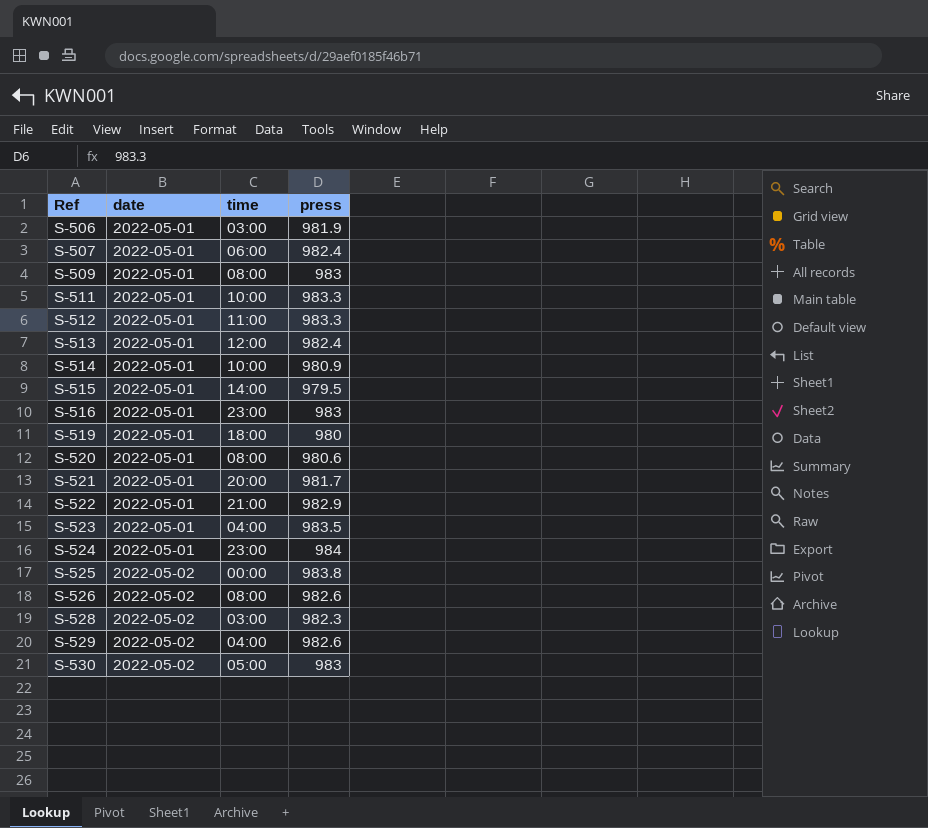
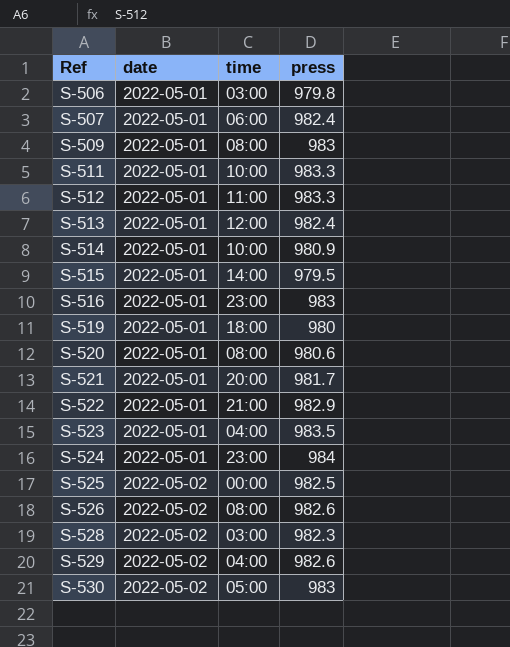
S-506 | press: 981.9 -> 979.8
S-525 | press: 983.8 -> 982.5

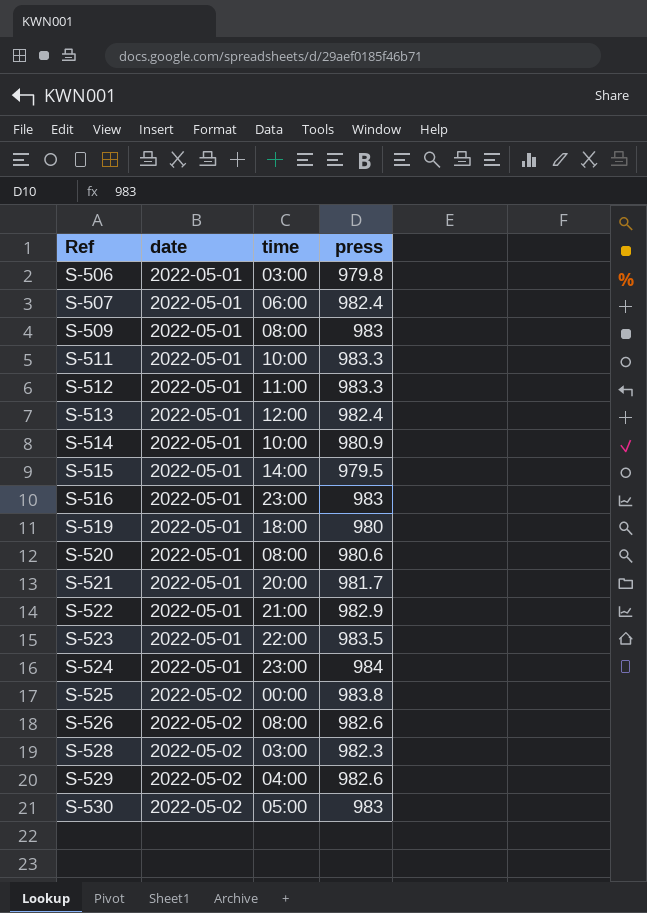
S-523 | time: 04:00 -> 22:00
S-525 | press: 982.5 -> 983.8

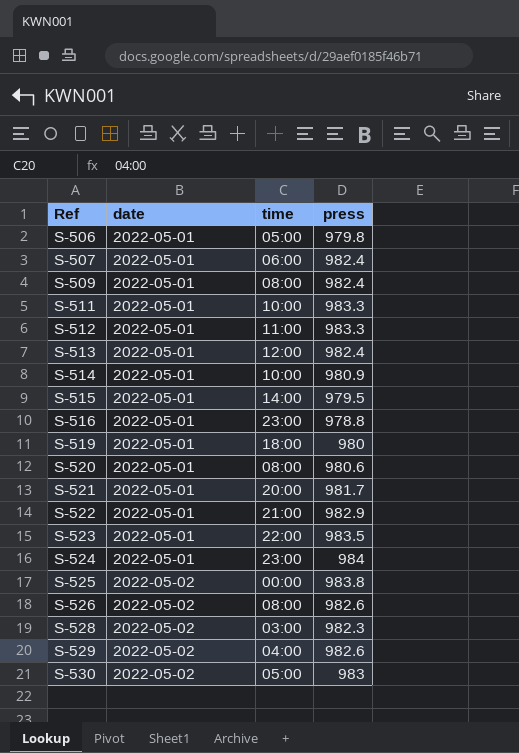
S-506 | time: 03:00 -> 05:00
S-509 | press: 983 -> 982.4
S-516 | press: 983 -> 978.8

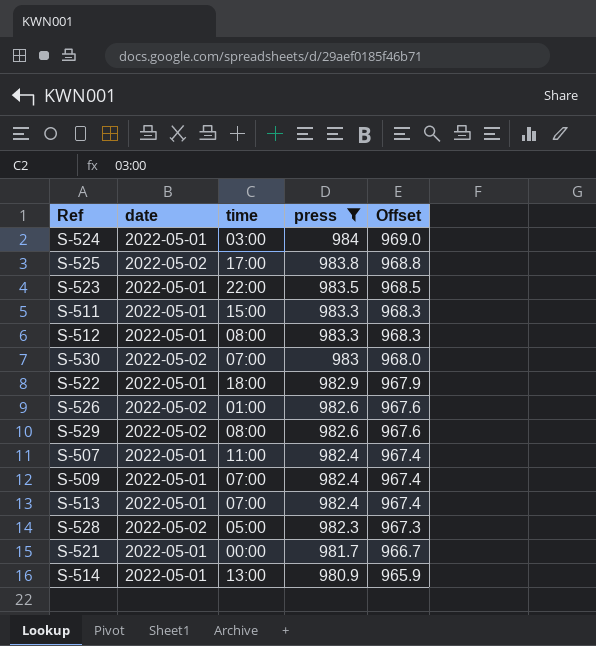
filter: none -> press >= 980.9
row order: Ref ascending -> press descending
column Offset | formula: none -> [press] - 15
S-524 | time: 23:00 -> 03:00
S-525 | time: 00:00 -> 17:00
S-511 | time: 10:00 -> 15:00
S-512 | time: 11:00 -> 08:00
S-530 | time: 05:00 -> 07:00
S-522 | time: 21:00 -> 18:00
S-526 | time: 08:00 -> 01:00
S-529 | time: 04:00 -> 08:00
S-507 | time: 06:00 -> 11:00
S-509 | time: 08:00 -> 07:00
S-513 | time: 12:00 -> 07:00
S-528 | time: 03:00 -> 05:00
S-521 | time: 20:00 -> 00:00
S-514 | time: 10:00 -> 13:00

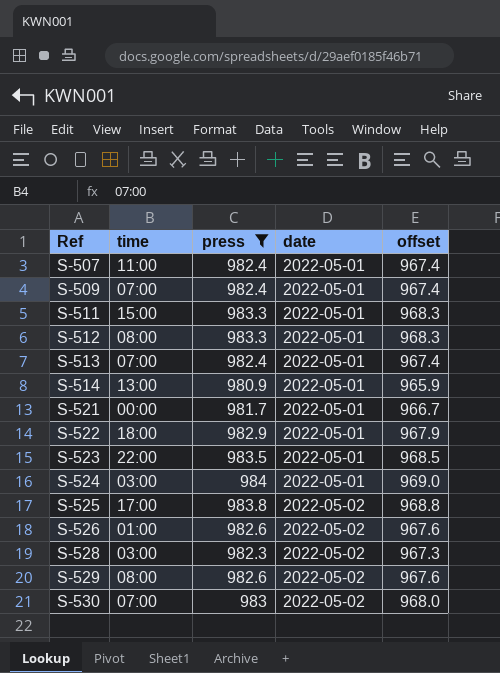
row order: press descending -> Ref ascending
column date | position: 2 -> 4
column name: Offset -> offset
S-528 | time: 05:00 -> 03:00

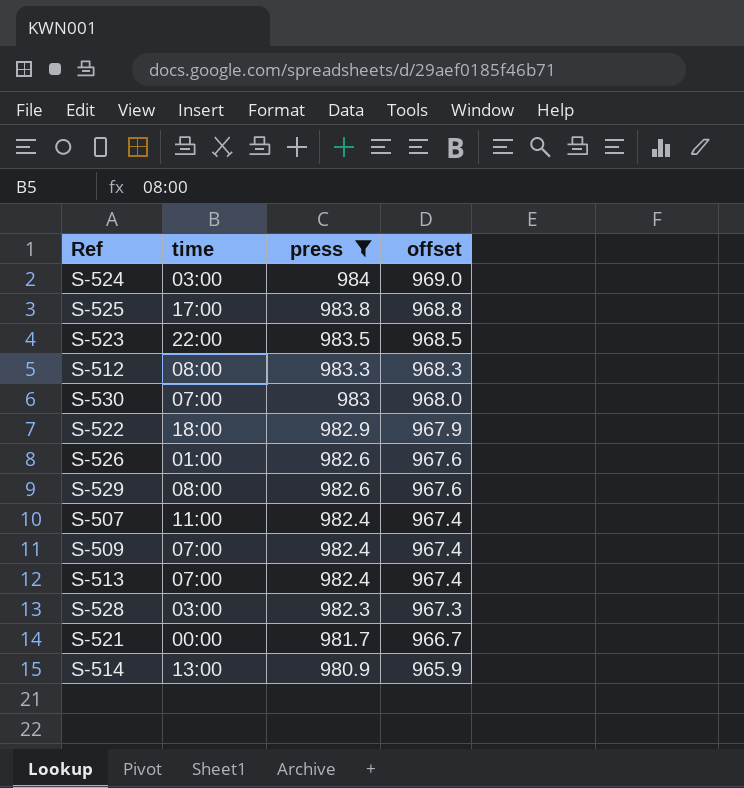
row order: Ref ascending -> press descending
column date | position: 4 -> none
row S-511: 15:00 | 983.3 | 2022-05-01 | 968.3 -> none

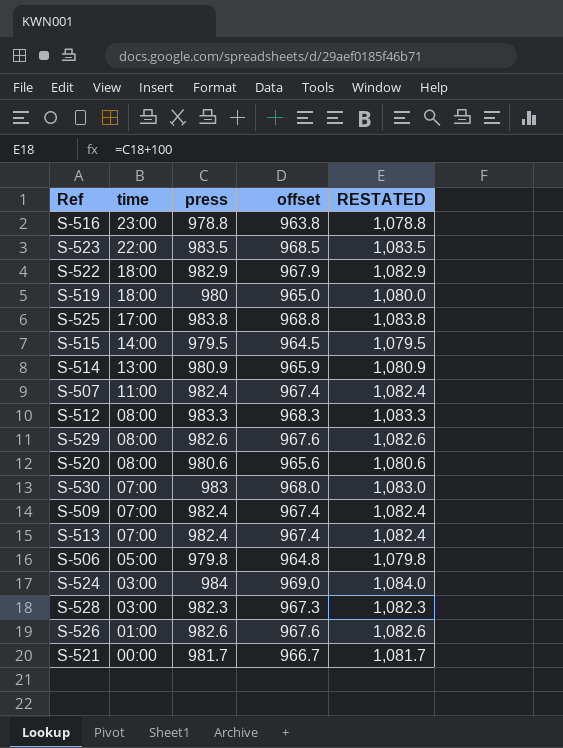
filter: press >= 980.9 -> none
row order: press descending -> time descending
column RESTATED | formula: none -> [press] + 100

